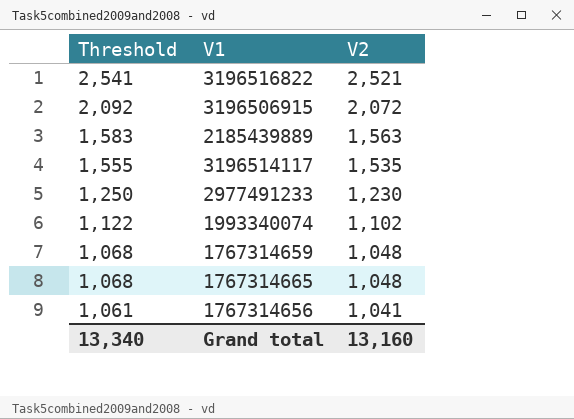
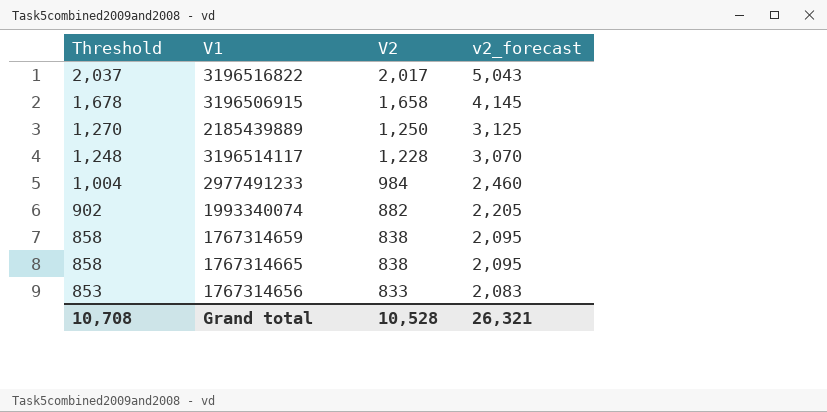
column v2_forecast | formula: none -> [V2] * 2.5
3196516822 | Threshold: 2,541 -> 2,037
3196516822 | V2: 2,521 -> 2,017
3196506915 | Threshold: 2,092 -> 1,678
3196506915 | V2: 2,072 -> 1,658
2185439889 | Threshold: 1,583 -> 1,270
2185439889 | V2: 1,563 -> 1,250
3196514117 | Threshold: 1,555 -> 1,248
3196514117 | V2: 1,535 -> 1,228
2977491233 | Threshold: 1,250 -> 1,004
2977491233 | V2: 1,230 -> 984
1993340074 | Threshold: 1,122 -> 902
1993340074 | V2: 1,102 -> 882
1767314659 | Threshold: 1,068 -> 858
1767314659 | V2: 1,048 -> 838
1767314665 | Threshold: 1,068 -> 858
1767314665 | V2: 1,048 -> 838
1767314656 | Threshold: 1,061 -> 853
1767314656 | V2: 1,041 -> 833
Grand total | Threshold: 13,340 -> 10,708
Grand total | V2: 13,160 -> 10,528

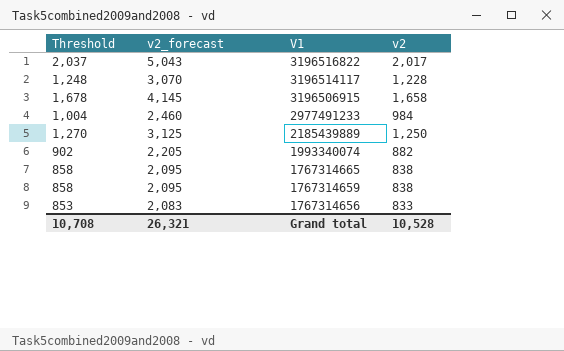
row order: Threshold descending -> V1 descending
column v2_forecast | position: 4 -> 2
column name: V2 -> v2

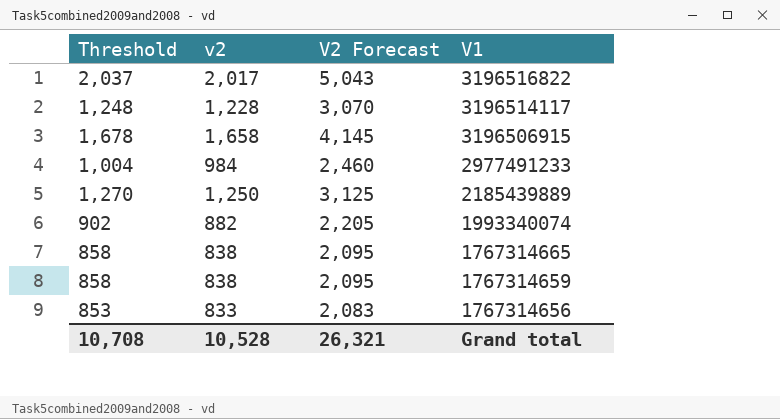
column v2 | position: 4 -> 2
column name: v2_forecast -> V2 Forecast

